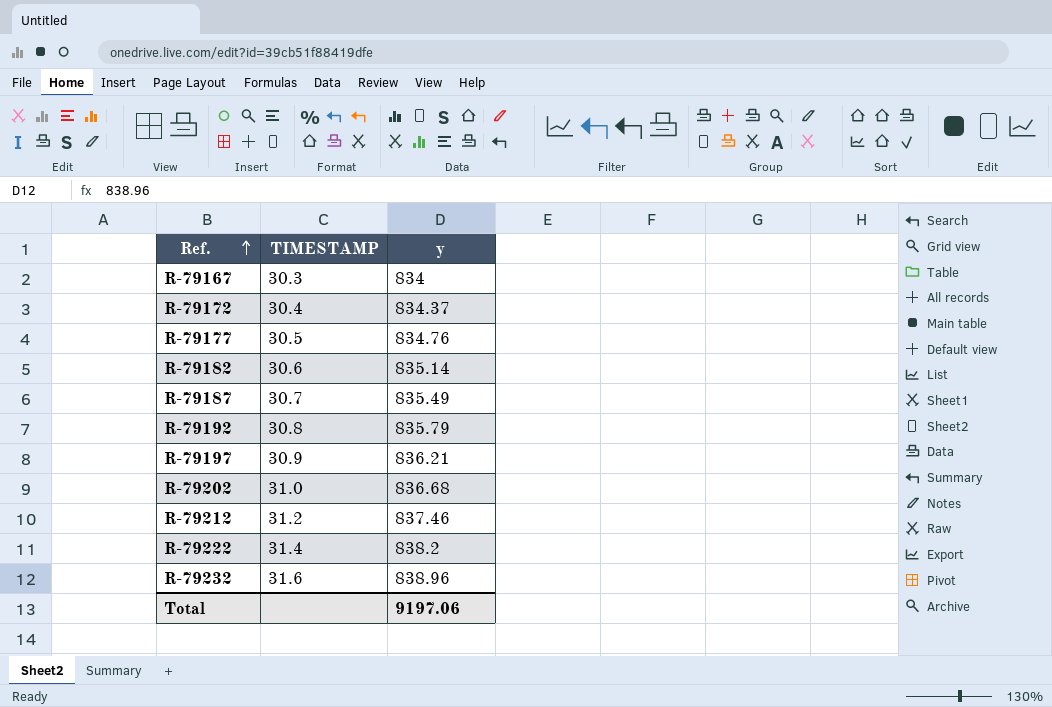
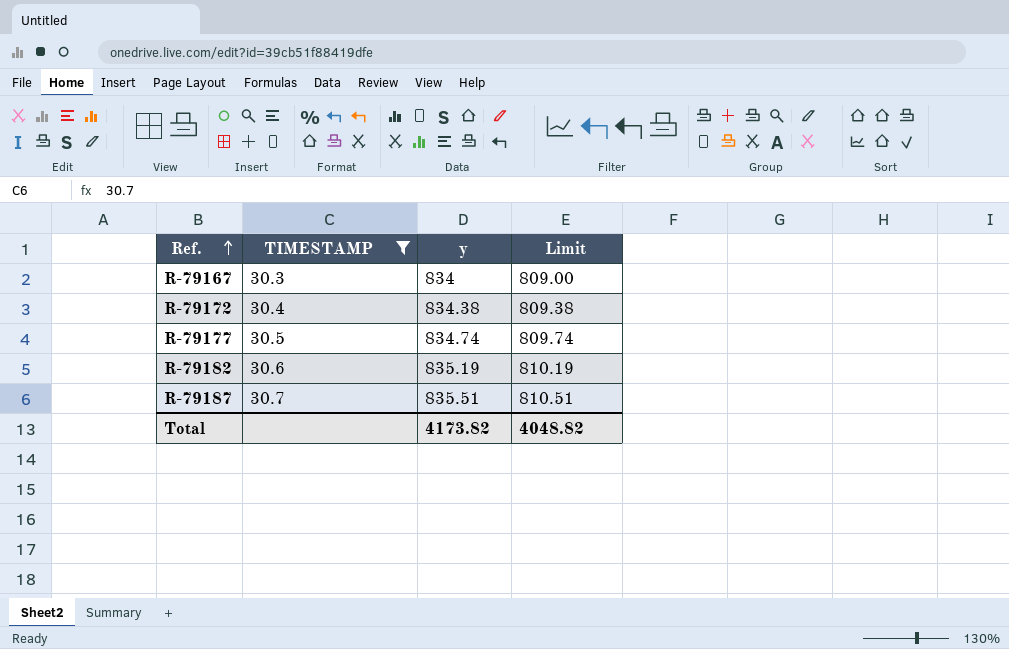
filter: none -> TIMESTAMP <= 30.7
column Limit | formula: none -> [y] - 25
R-79172 | y: 834.37 -> 834.38
R-79177 | y: 834.76 -> 834.74
R-79182 | y: 835.14 -> 835.19
R-79187 | y: 835.49 -> 835.51
Total | y: 9197.06 -> 4173.82

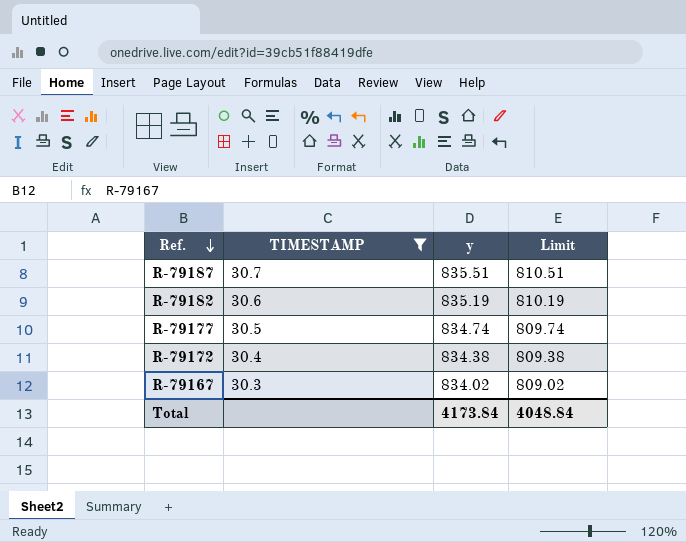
row order: Ref. ascending -> Ref. descending
R-79167 | y: 834 -> 834.02
R-79167 | Limit: 809.00 -> 809.02
Total | y: 4173.82 -> 4173.84
Total | Limit: 4048.82 -> 4048.84

